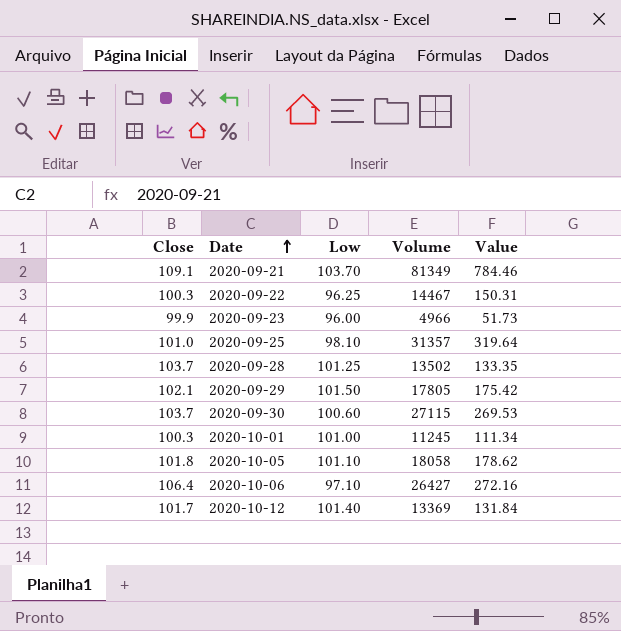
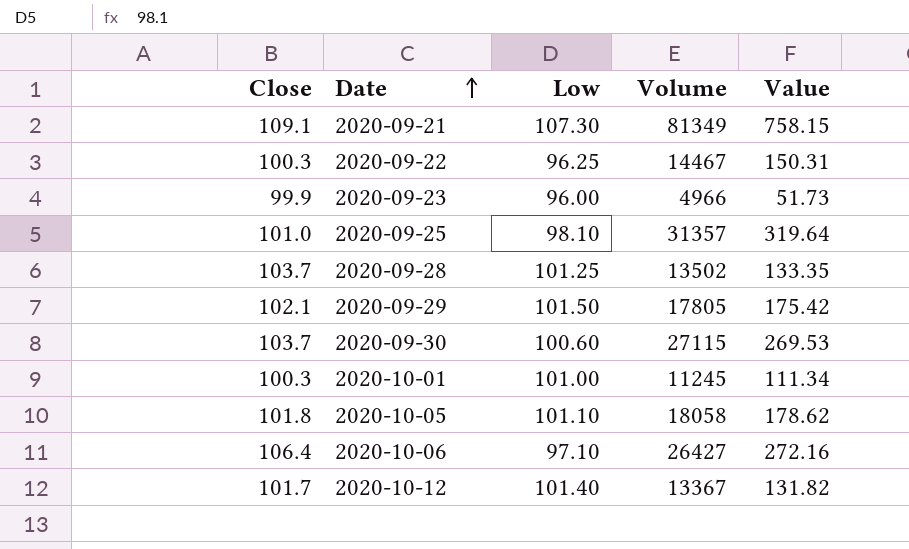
2020-09-21 | Low: 103.70 -> 107.30
2020-09-21 | Value: 784.46 -> 758.15
2020-10-12 | Volume: 13369 -> 13367
2020-10-12 | Value: 131.84 -> 131.82

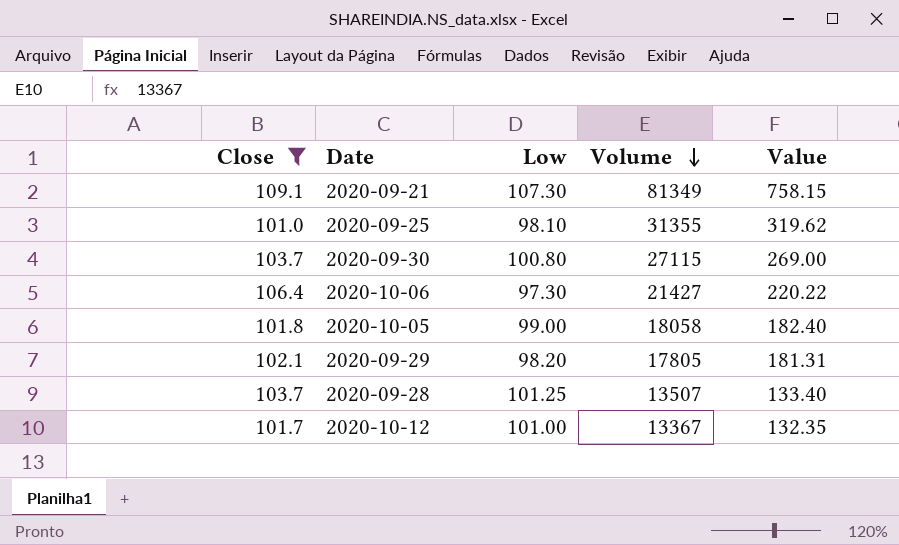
filter: none -> Close >= 101.0
row order: Date ascending -> Volume descending
2020-09-25 | Volume: 31357 -> 31355
2020-09-25 | Value: 319.64 -> 319.62
2020-09-30 | Low: 100.60 -> 100.80
2020-09-30 | Value: 269.53 -> 269.00
2020-10-06 | Low: 97.10 -> 97.30
2020-10-06 | Volume: 26427 -> 21427
2020-10-06 | Value: 272.16 -> 220.22
2020-10-05 | Low: 101.10 -> 99.00
2020-10-05 | Value: 178.62 -> 182.40
2020-09-29 | Low: 101.50 -> 98.20
2020-09-29 | Value: 175.42 -> 181.31
2020-09-28 | Volume: 13502 -> 13507
2020-09-28 | Value: 133.35 -> 133.40
2020-10-12 | Low: 101.40 -> 101.00
2020-10-12 | Value: 131.82 -> 132.35

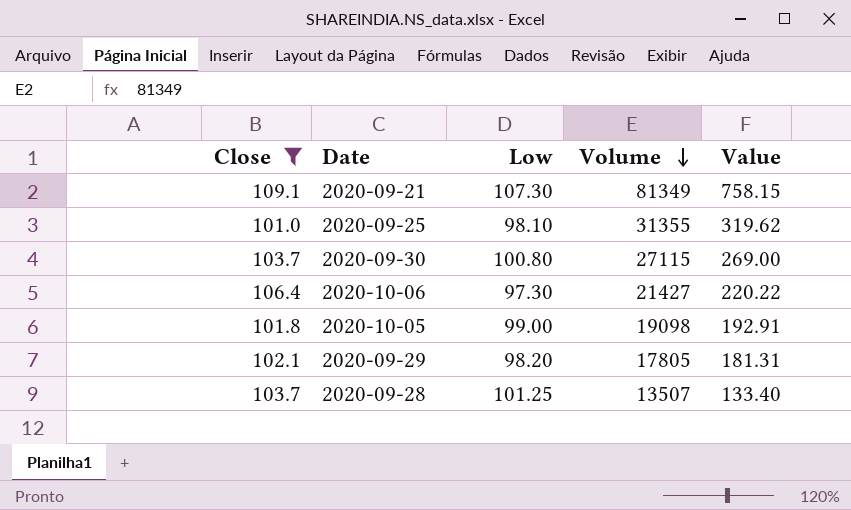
row 2020-10-12: 101.7 | 101.00 | 13367 | 132.35 -> none
2020-10-05 | Volume: 18058 -> 19098
2020-10-05 | Value: 182.40 -> 192.91

